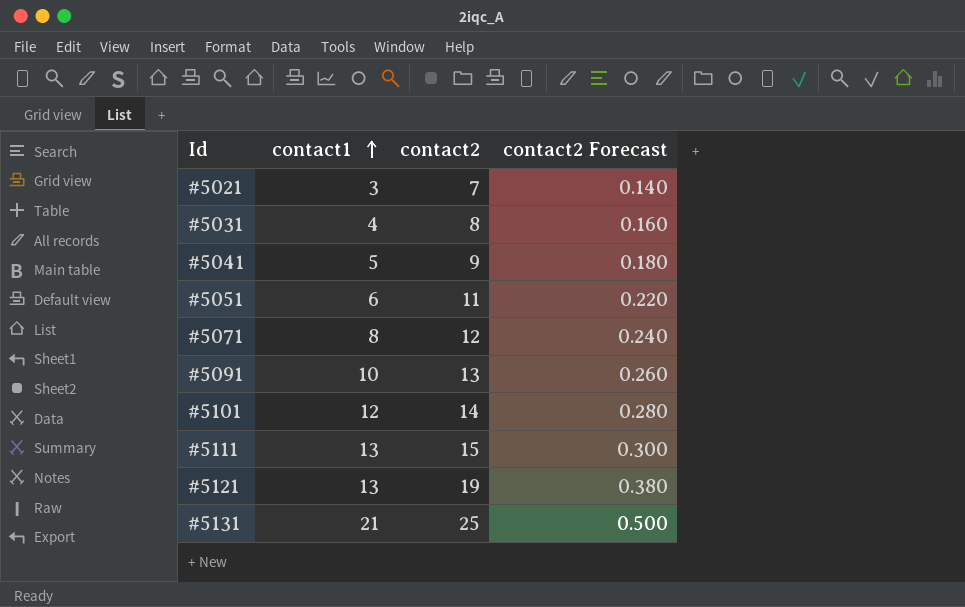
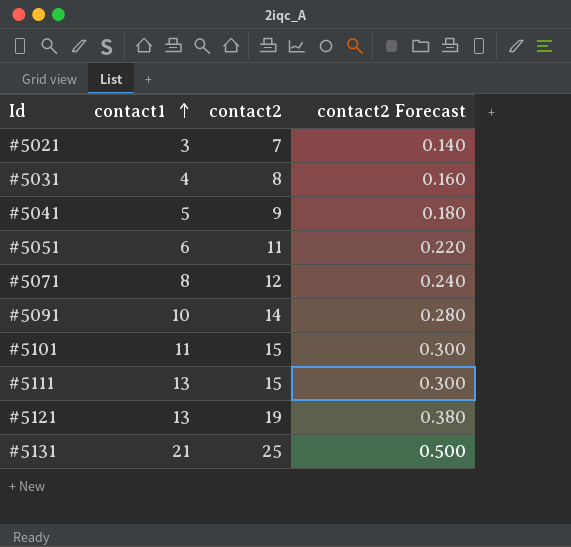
#5091 | contact2: 13 -> 14
#5091 | contact2 Forecast: 0.260 -> 0.280
#5101 | contact1: 12 -> 11
#5101 | contact2: 14 -> 15
#5101 | contact2 Forecast: 0.280 -> 0.300

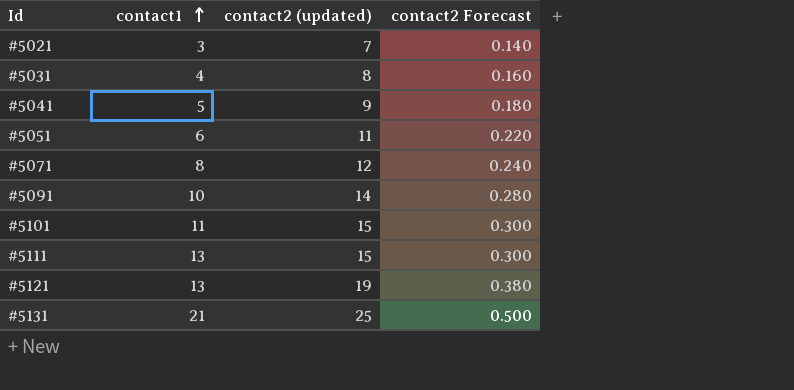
column name: contact2 -> contact2 (updated)

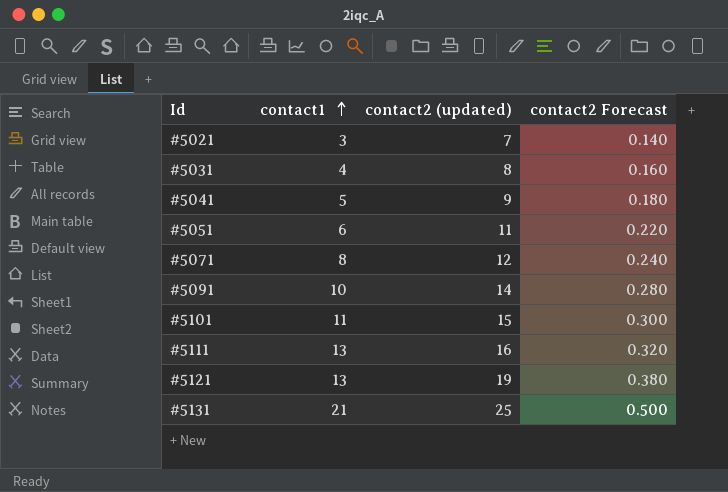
#5111 | contact2 (updated): 15 -> 16
#5111 | contact2 Forecast: 0.300 -> 0.320

